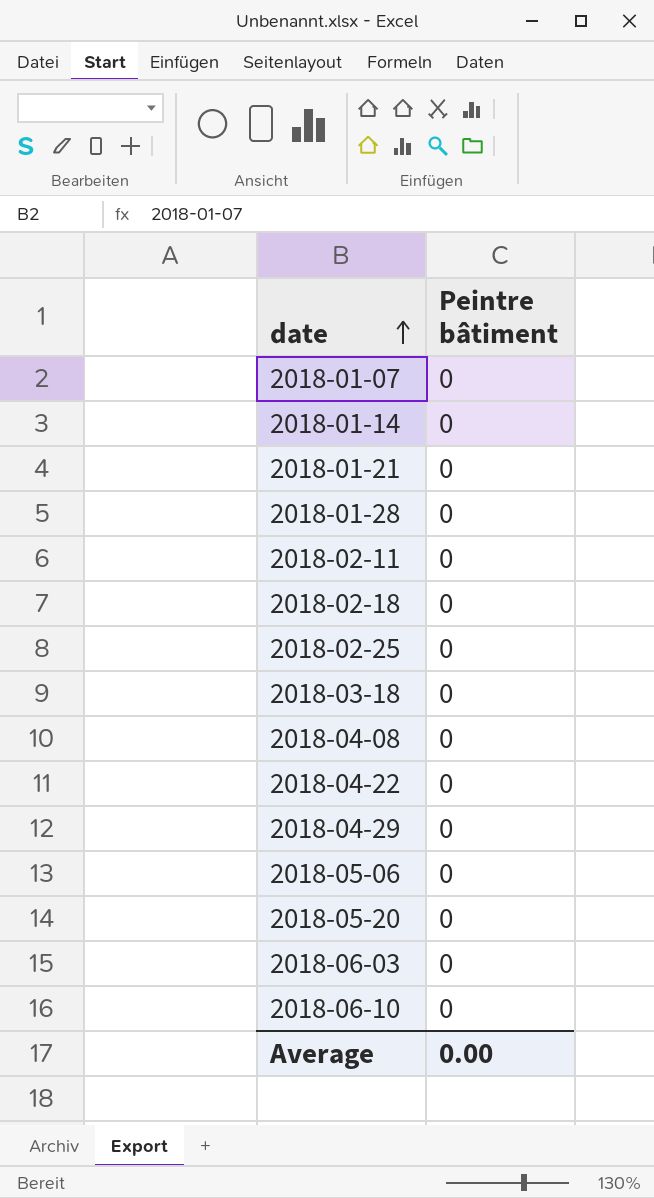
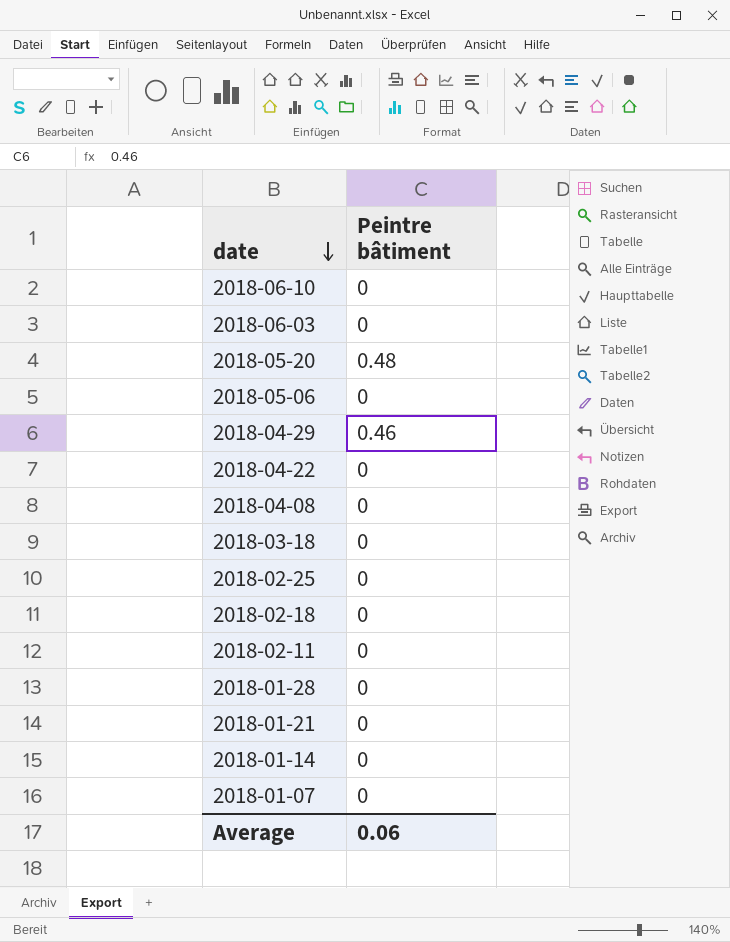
row order: date ascending -> date descending
2018-05-20 | Peintre bâtiment: 0 -> 0.48
2018-04-29 | Peintre bâtiment: 0 -> 0.46
Average | Peintre bâtiment: 0.00 -> 0.06

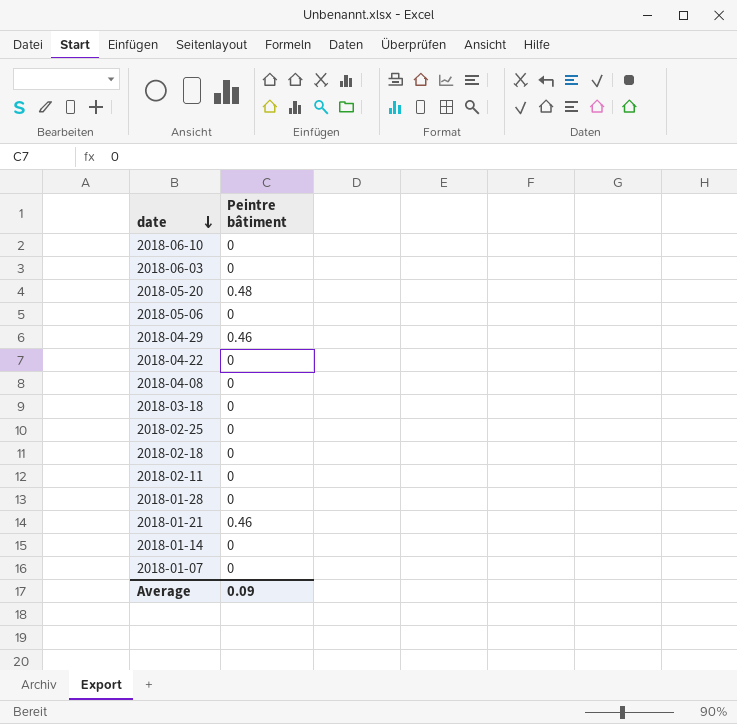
2018-01-21 | Peintre bâtiment: 0 -> 0.46
Average | Peintre bâtiment: 0.06 -> 0.09

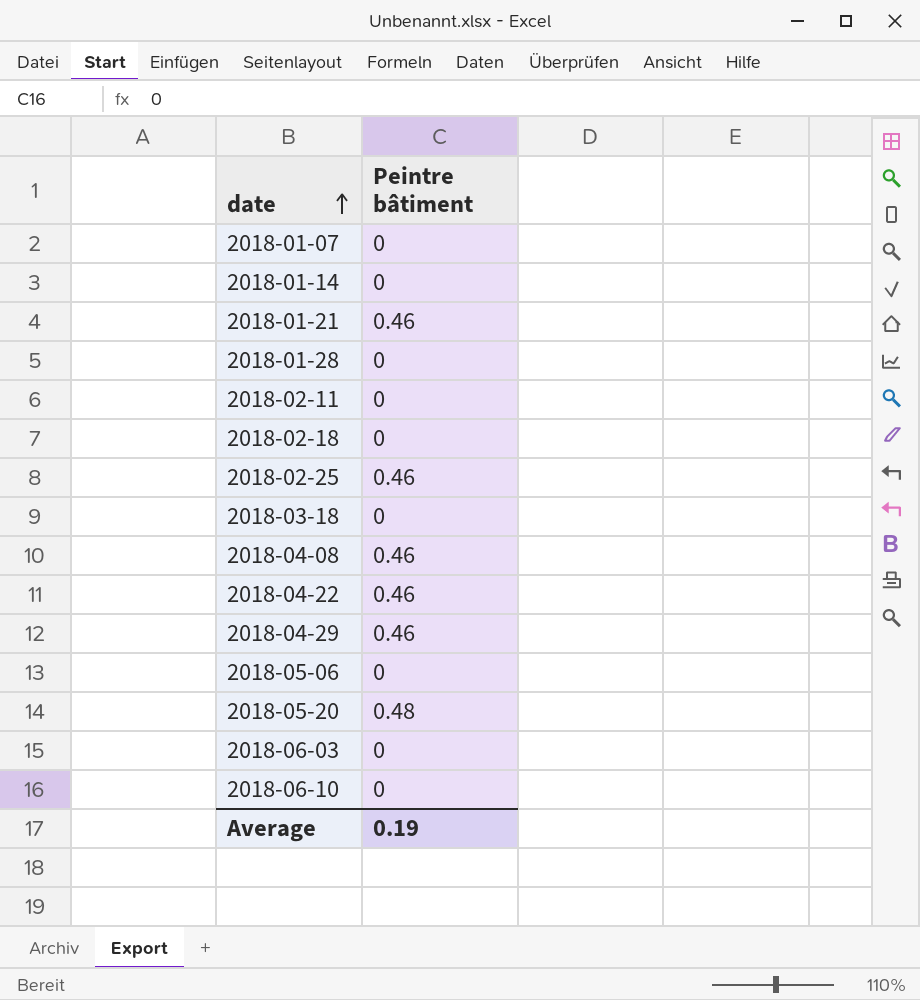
row order: date descending -> date ascending
2018-02-25 | Peintre bâtiment: 0 -> 0.46
2018-04-08 | Peintre bâtiment: 0 -> 0.46
2018-04-22 | Peintre bâtiment: 0 -> 0.46
Average | Peintre bâtiment: 0.09 -> 0.19

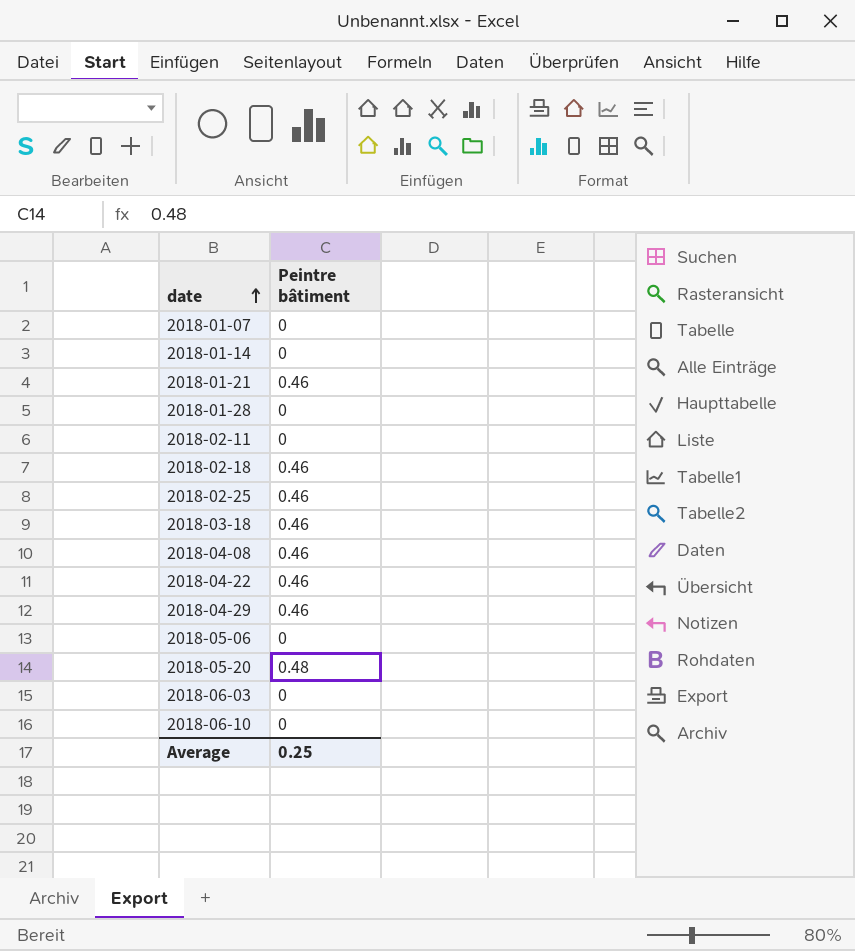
2018-02-18 | Peintre bâtiment: 0 -> 0.46
2018-03-18 | Peintre bâtiment: 0 -> 0.46
Average | Peintre bâtiment: 0.19 -> 0.25

